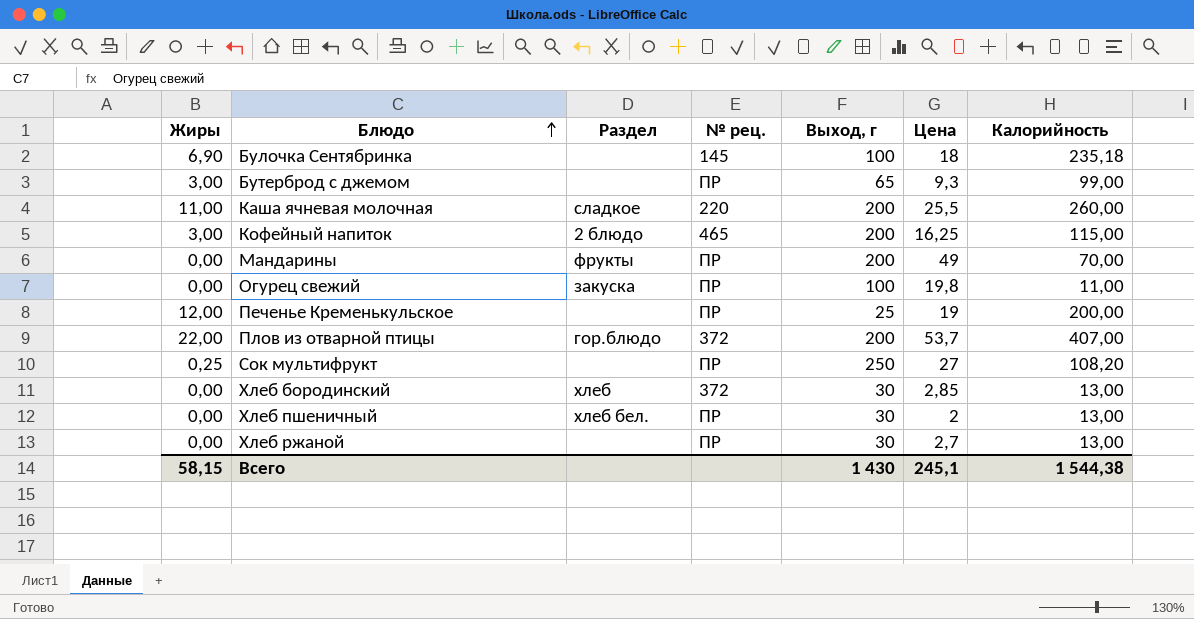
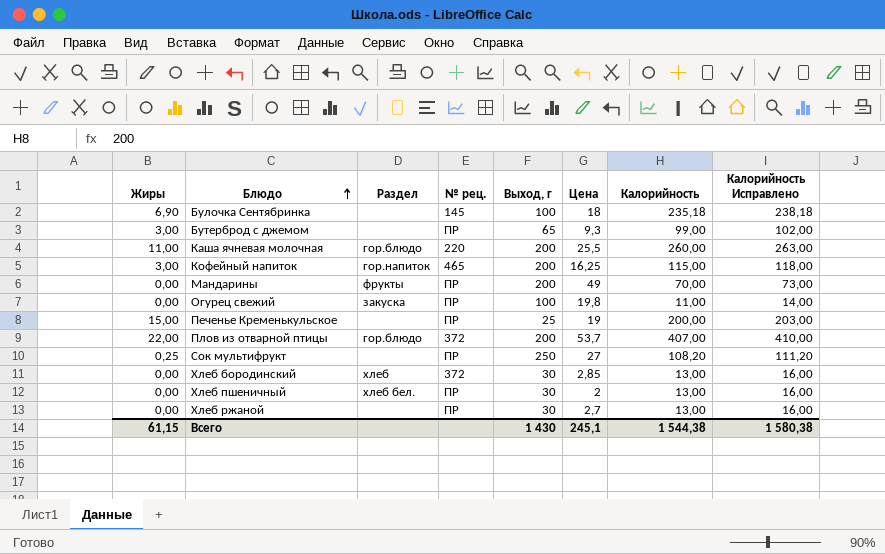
column Калорийность Исправлено | formula: none -> [Калорийность] + 3
Каша ячневая молочная | Раздел: сладкое -> гор.блюдо
Кофейный напиток | Раздел: 2 блюдо -> гор.напиток
Печенье Кременькульское | Жиры: 12,00 -> 15,00
Всего | Жиры: 58,15 -> 61,15

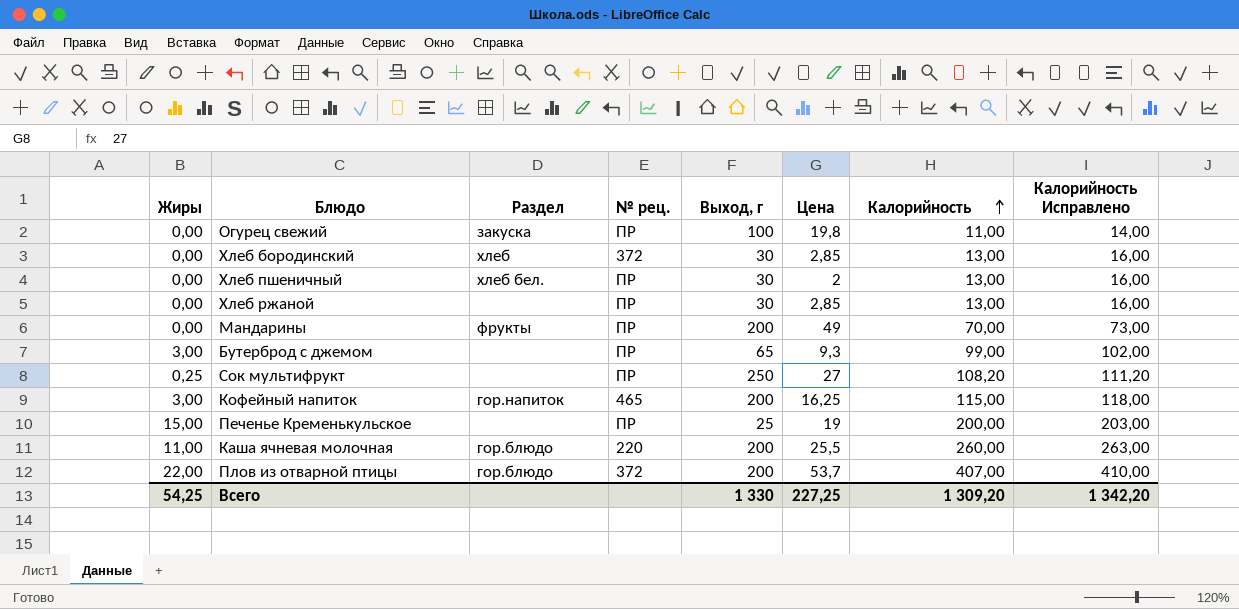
row order: Блюдо ascending -> Калорийность ascending
row Булочка Сентябринка: 6,90 | none | 145 | 100 | 18 | 235,18 | 238,18 -> none
Хлеб ржаной | Цена: 2,7 -> 2,85
Всего | Жиры: 61,15 -> 54,25
Всего | Выход, г: 1 430 -> 1 330
Всего | Цена: 245,1 -> 227,25
Всего | Калорийность: 1 544,38 -> 1 309,20
Всего | Калорийность Исправлено: 1 580,38 -> 1 342,20

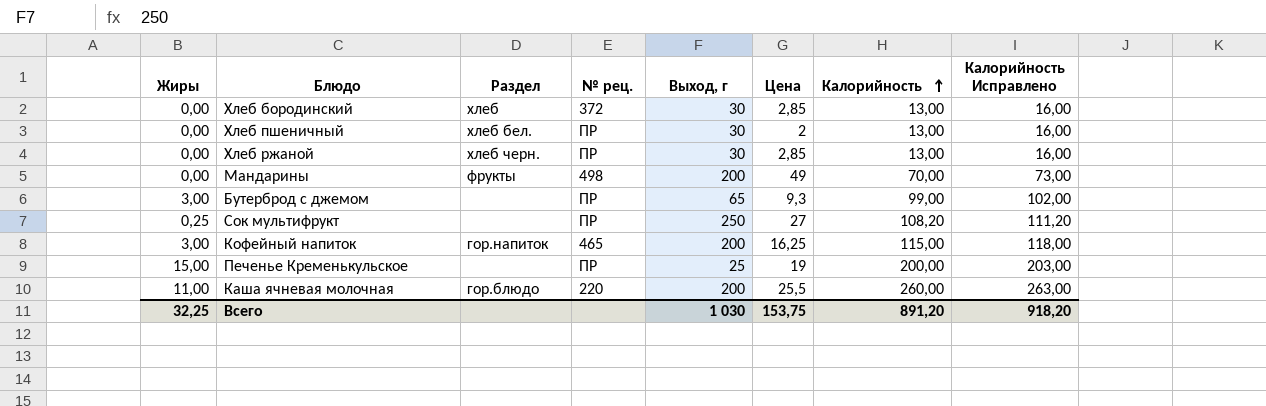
row Огурец свежий: 0,00 | закуска | ПР | 100 | 19,8 | 11,00 | 14,00 -> none
row Плов из отварной птицы: 22,00 | гор.блюдо | 372 | 200 | 53,7 | 407,00 | 410,00 -> none
Хлеб ржаной | Раздел: none -> хлеб черн.
Мандарины | № рец.: ПР -> 498
Всего | Жиры: 54,25 -> 32,25
Всего | Выход, г: 1 330 -> 1 030
Всего | Цена: 227,25 -> 153,75
Всего | Калорийность: 1 309,20 -> 891,20
Всего | Калорийность Исправлено: 1 342,20 -> 918,20

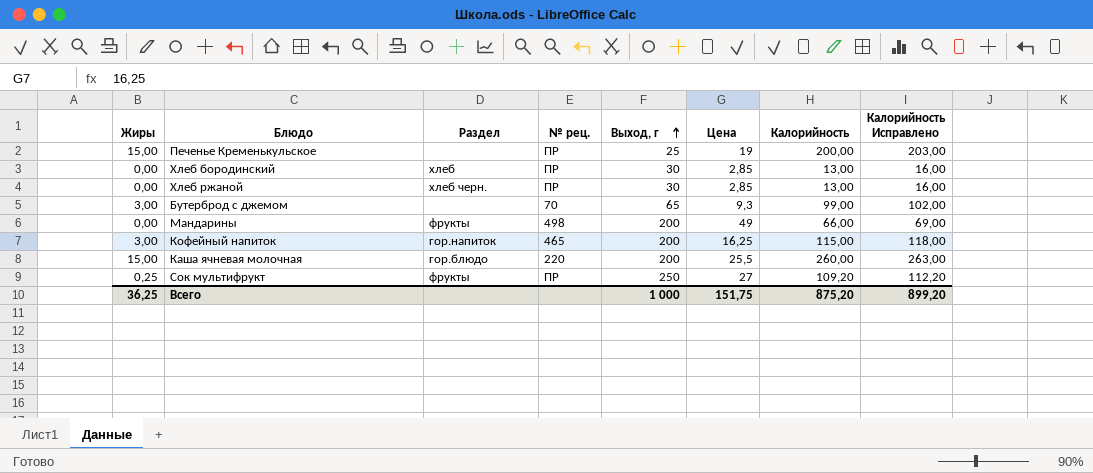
row order: Калорийность ascending -> Выход, г ascending
row Хлеб пшеничный: 0,00 | хлеб бел. | ПР | 30 | 2 | 13,00 | 16,00 -> none
Хлеб бородинский | № рец.: 372 -> ПР
Бутерброд с джемом | № рец.: ПР -> 70
Мандарины | Калорийность: 70,00 -> 66,00
Мандарины | Калорийность Исправлено: 73,00 -> 69,00
Каша ячневая молочная | Жиры: 11,00 -> 15,00
Сок мультифрукт | Раздел: none -> фрукты
Сок мультифрукт | Калорийность: 108,20 -> 109,20
Сок мультифрукт | Калорийность Исправлено: 111,20 -> 112,20
Всего | Жиры: 32,25 -> 36,25
Всего | Выход, г: 1 030 -> 1 000
Всего | Цена: 153,75 -> 151,75
Всего | Калорийность: 891,20 -> 875,20
Всего | Калорийность Исправлено: 918,20 -> 899,20

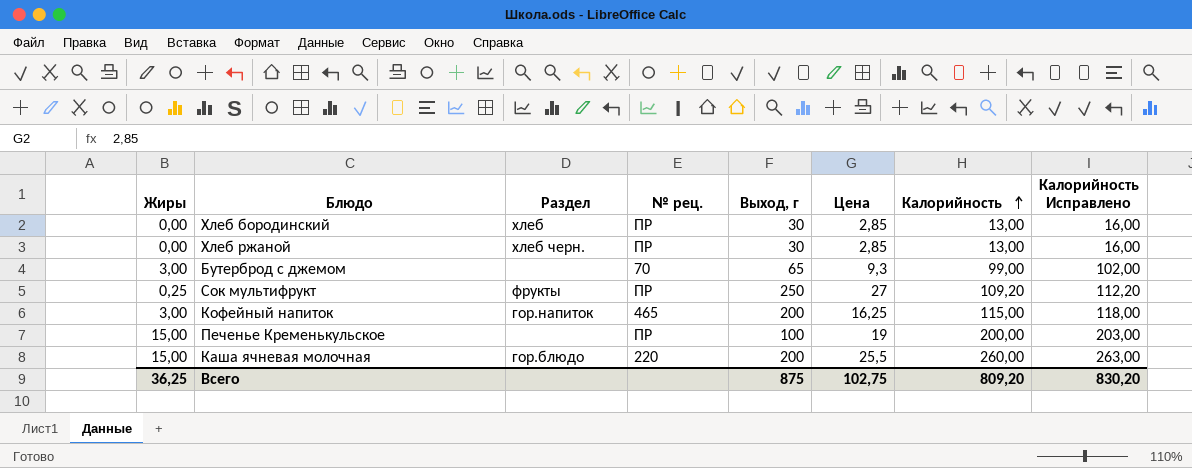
row order: Выход, г ascending -> Калорийность ascending
row Мандарины: 0,00 | фрукты | 498 | 200 | 49 | 66,00 | 69,00 -> none
Печенье Кременькульское | Выход, г: 25 -> 100
Всего | Выход, г: 1 000 -> 875
Всего | Цена: 151,75 -> 102,75
Всего | Калорийность: 875,20 -> 809,20
Всего | Калорийность Исправлено: 899,20 -> 830,20

